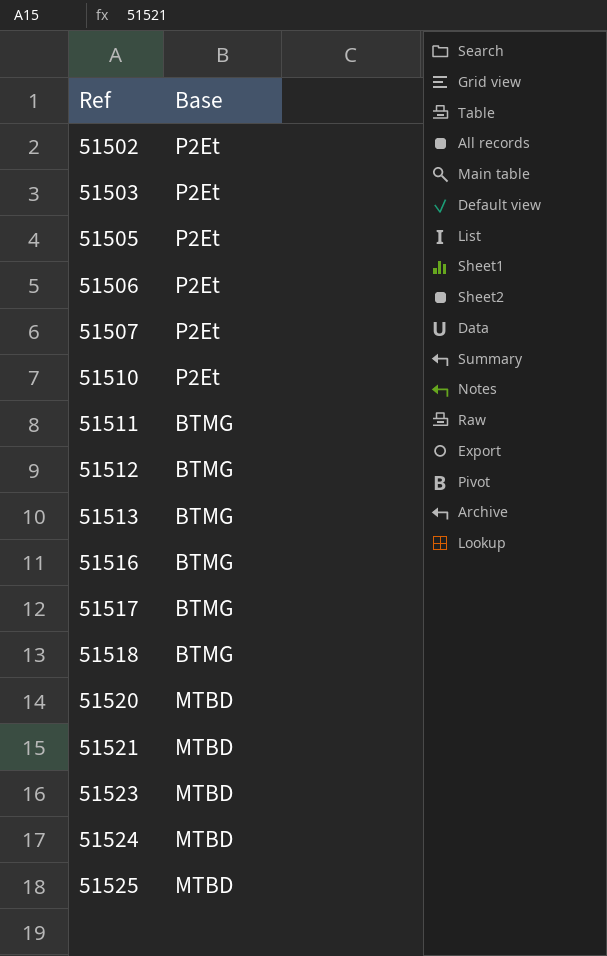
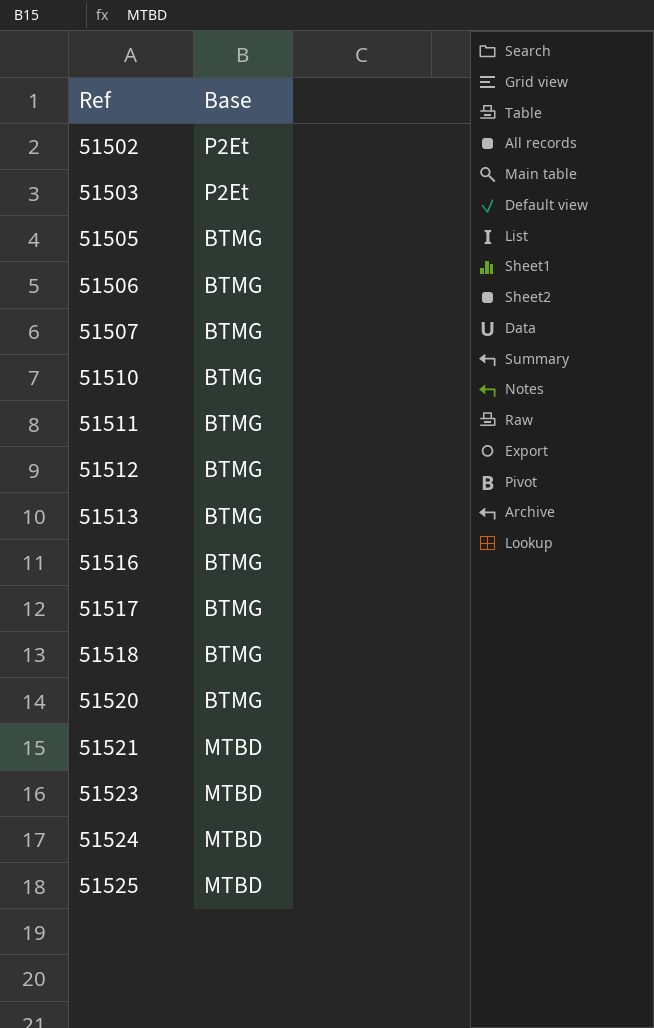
51505 | Base: P2Et -> BTMG
51506 | Base: P2Et -> BTMG
51507 | Base: P2Et -> BTMG
51510 | Base: P2Et -> BTMG
51520 | Base: MTBD -> BTMG

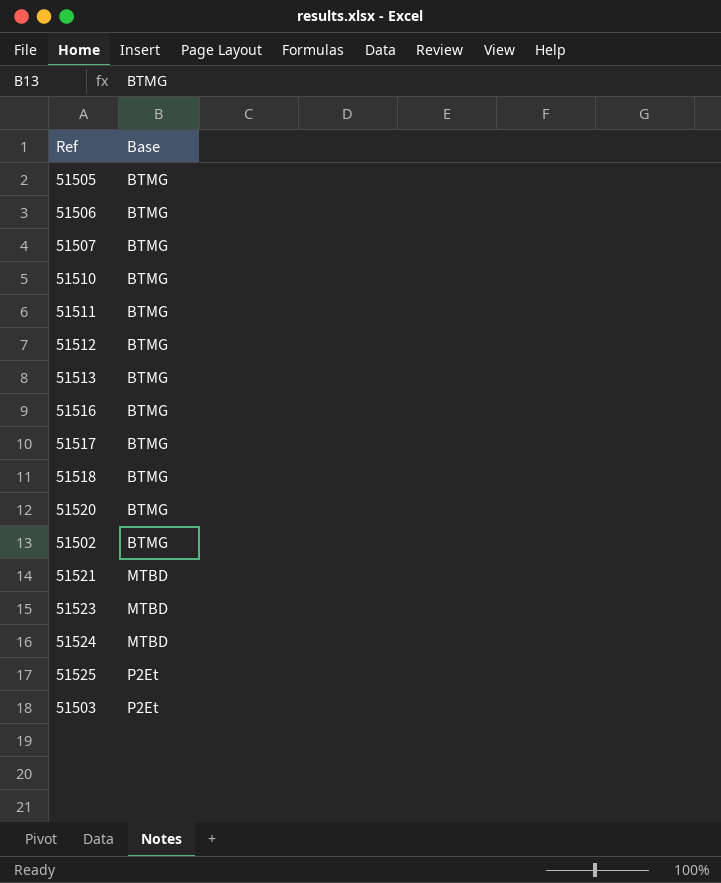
row order: Ref ascending -> Base ascending
51502 | Base: P2Et -> BTMG
51525 | Base: MTBD -> P2Et

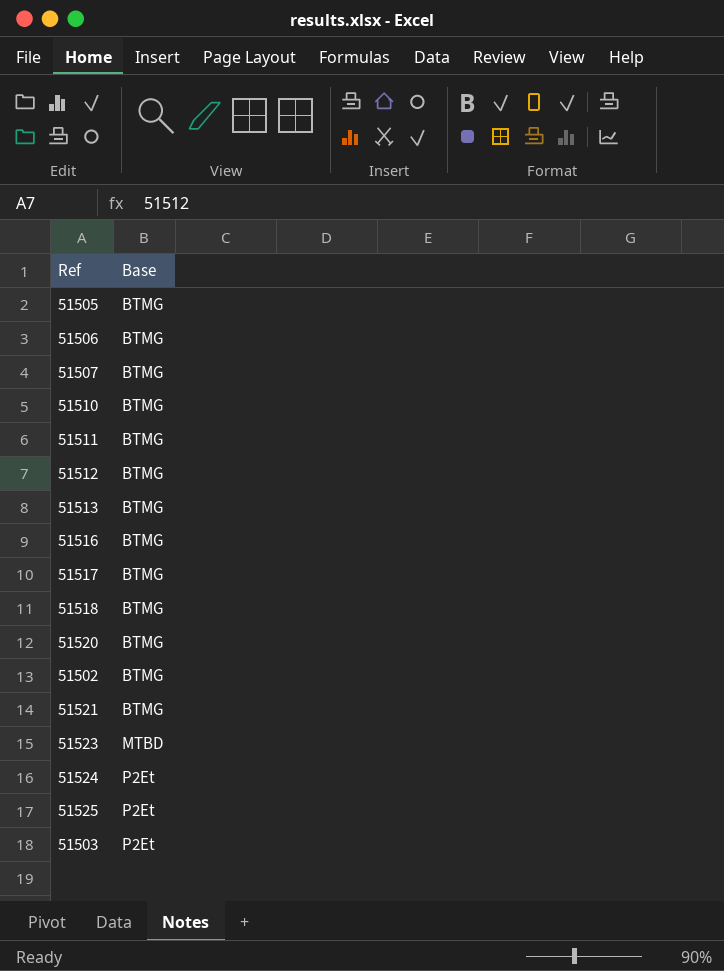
51521 | Base: MTBD -> BTMG
51524 | Base: MTBD -> P2Et

